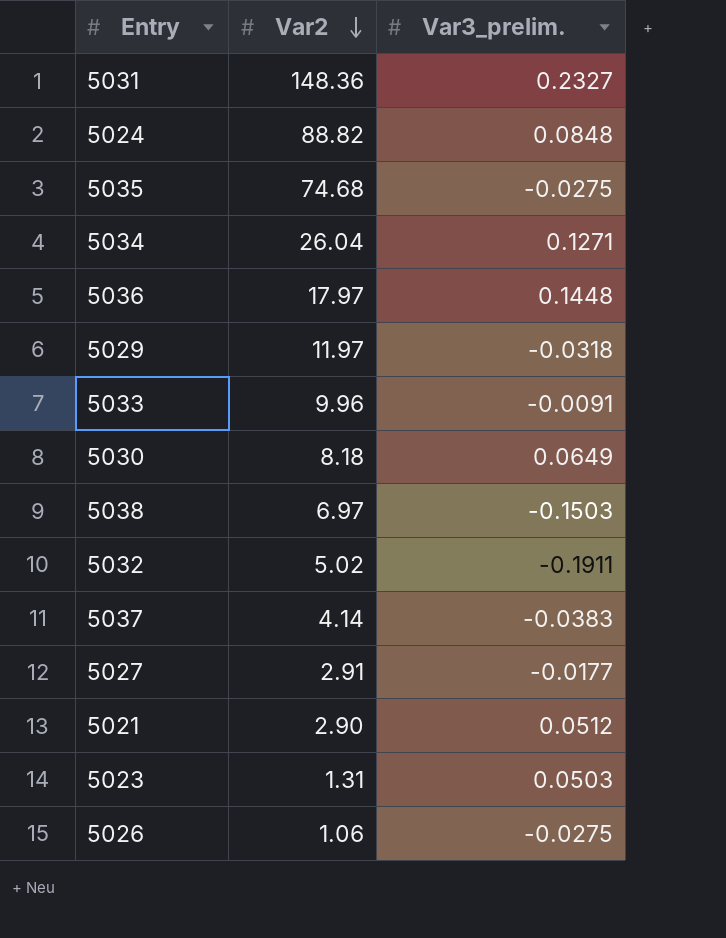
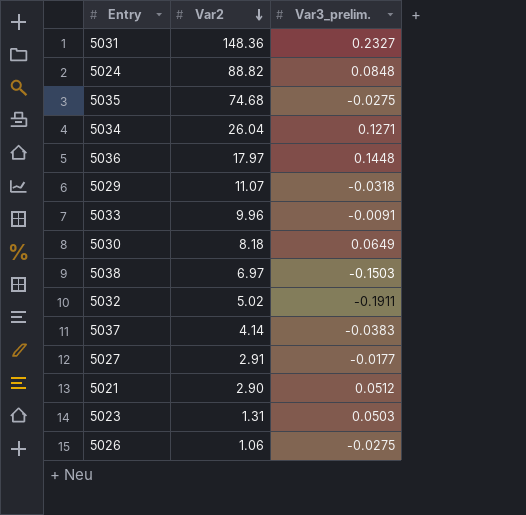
5029 | Var2: 11.97 -> 11.07

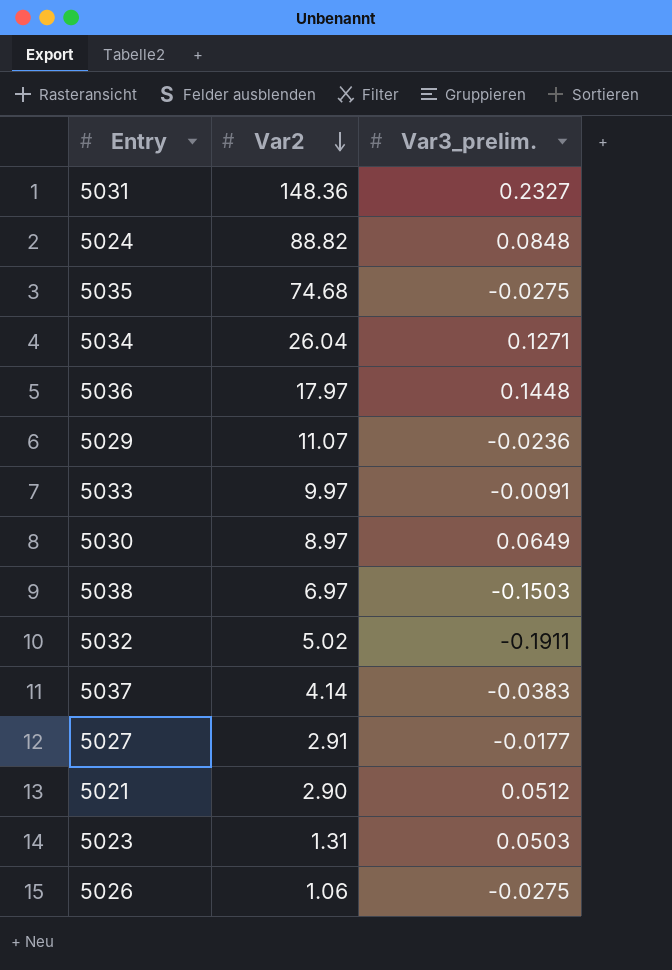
5029 | Var3_prelim.: -0.0318 -> -0.0236
5033 | Var2: 9.96 -> 9.97
5030 | Var2: 8.18 -> 8.97

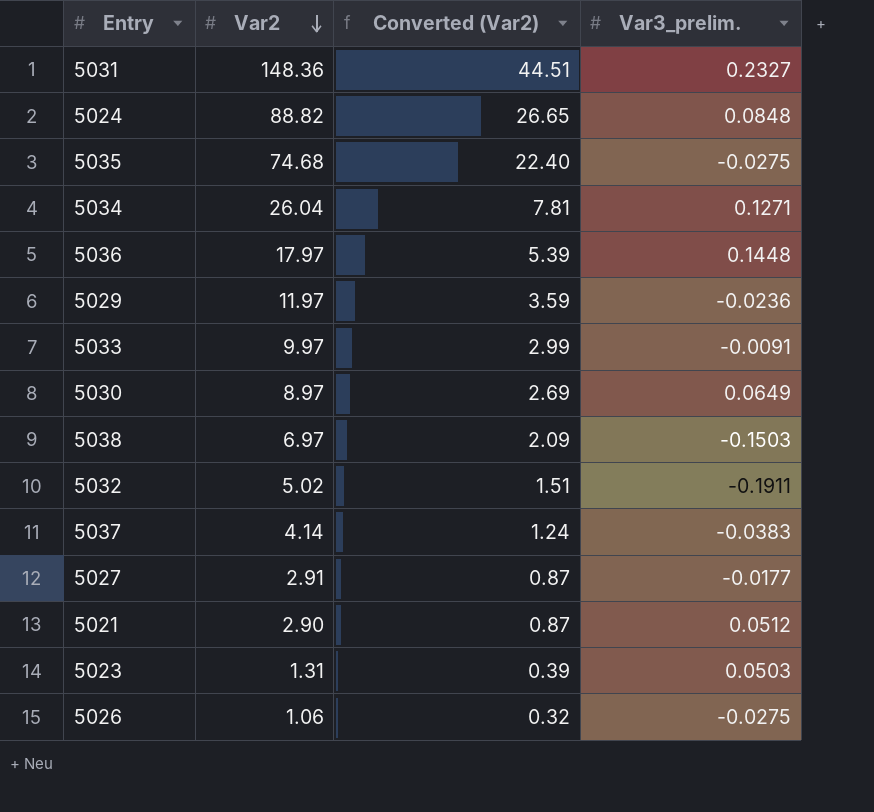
column Converted (Var2) | formula: none -> [Var2] * 0.3
5029 | Var2: 11.07 -> 11.97

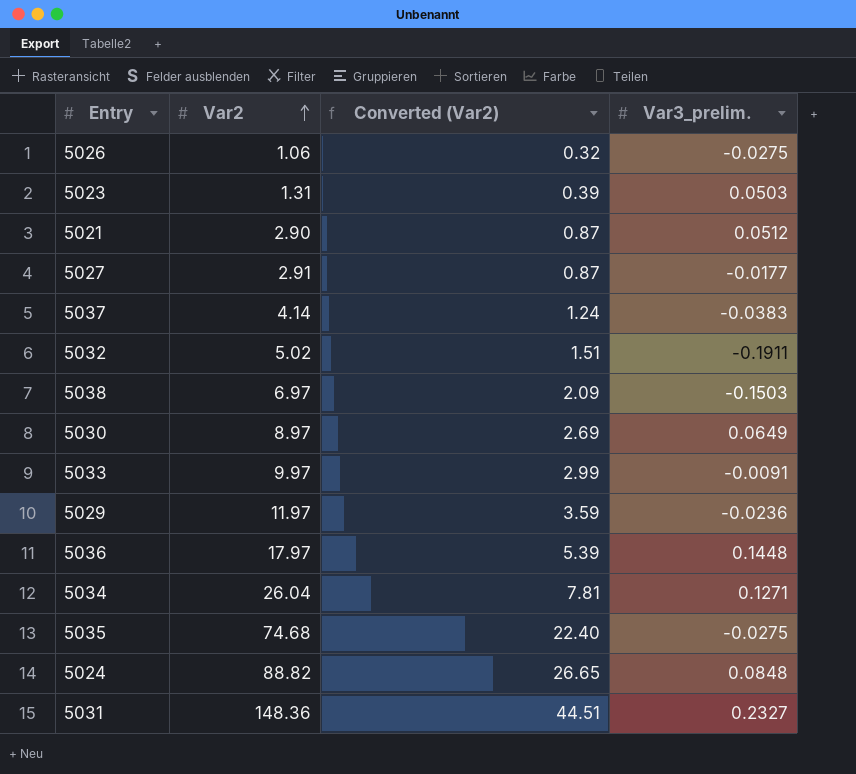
row order: Var2 descending -> Var2 ascending

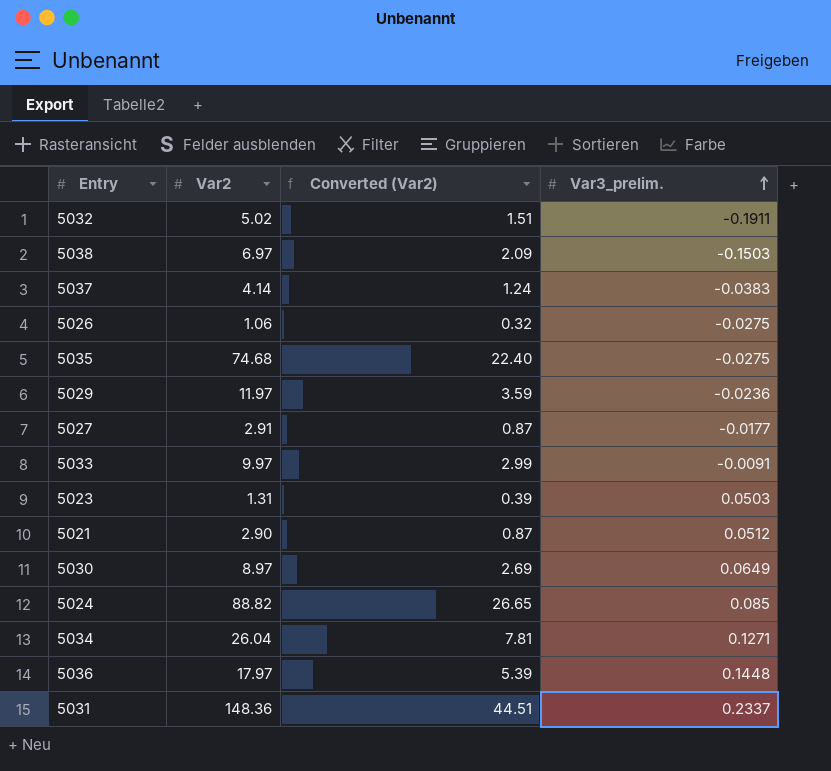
row order: Var2 ascending -> Var3_prelim. ascending
5024 | Var3_prelim.: 0.0848 -> 0.085
5031 | Var3_prelim.: 0.2327 -> 0.2337

